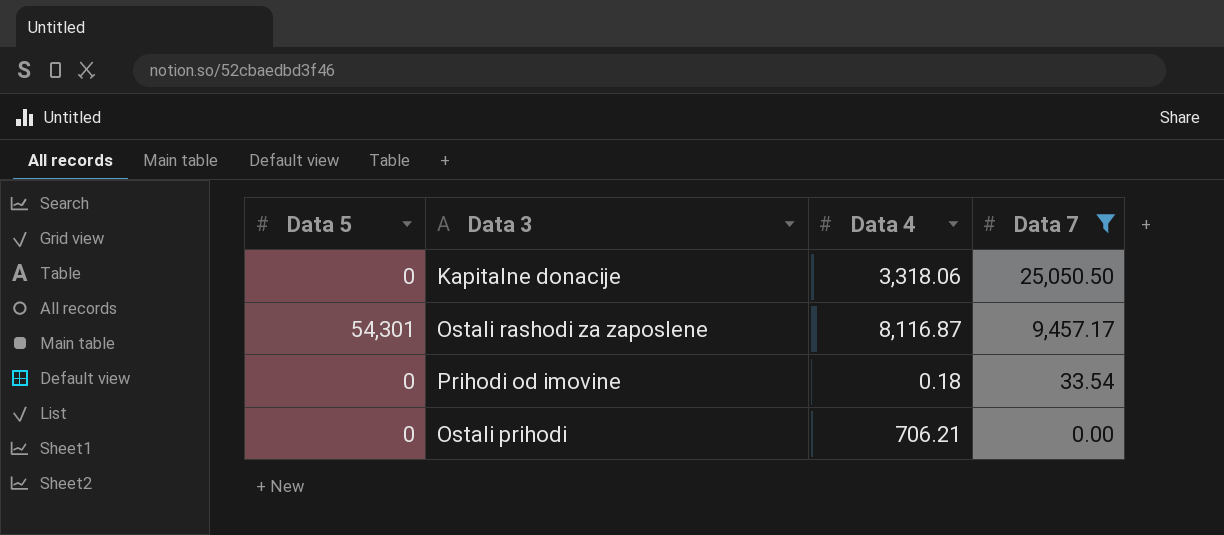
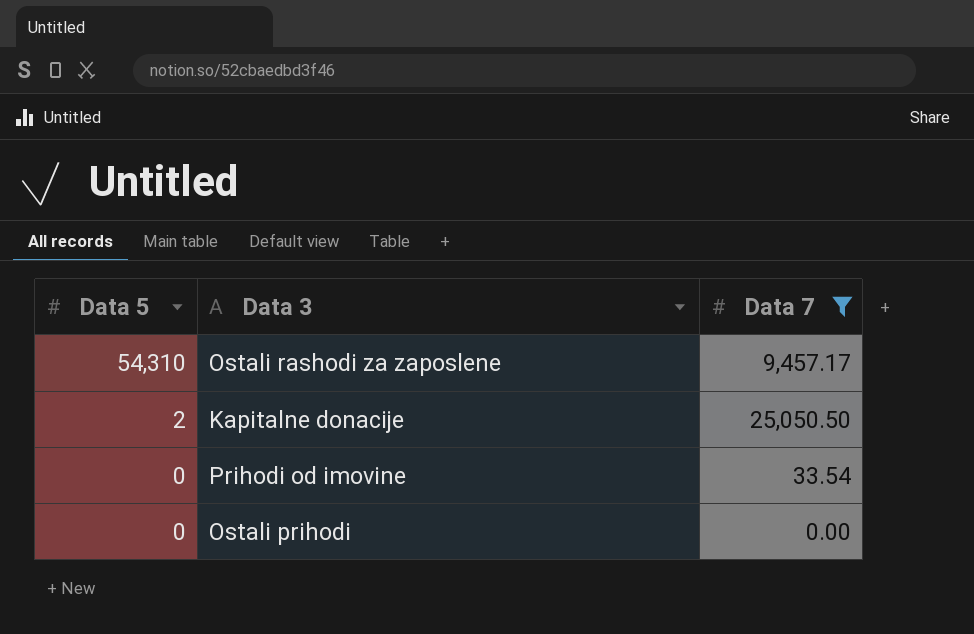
row order: Data 7 descending -> Data 5 descending
column Data 4 | position: 3 -> none
Ostali rashodi za zaposlene | Data 5: 54,301 -> 54,310
Kapitalne donacije | Data 5: 0 -> 2

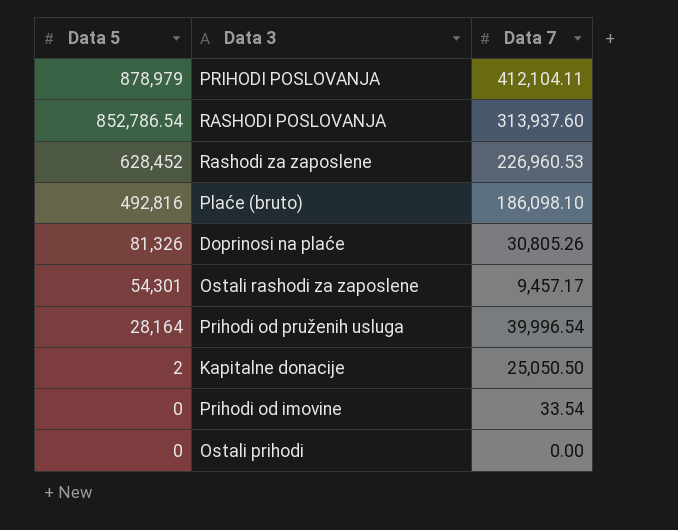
filter: Data 7 <= 25,050.50 -> none
Ostali rashodi za zaposlene | Data 5: 54,310 -> 54,301

